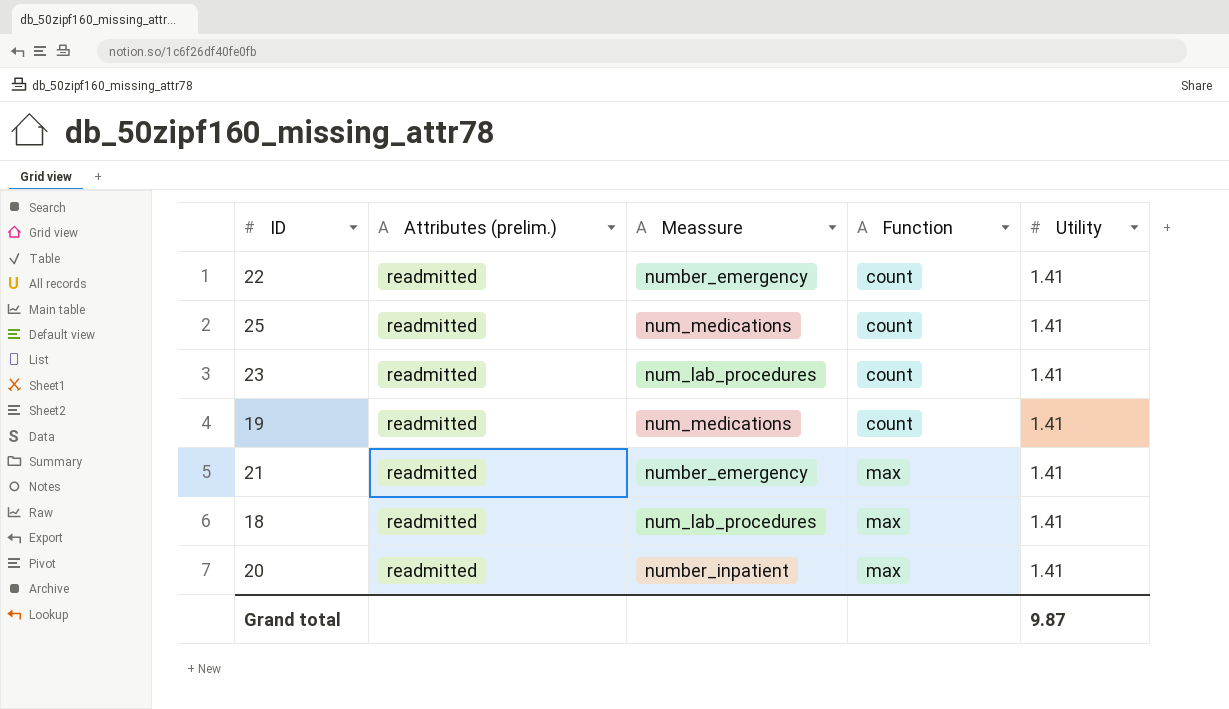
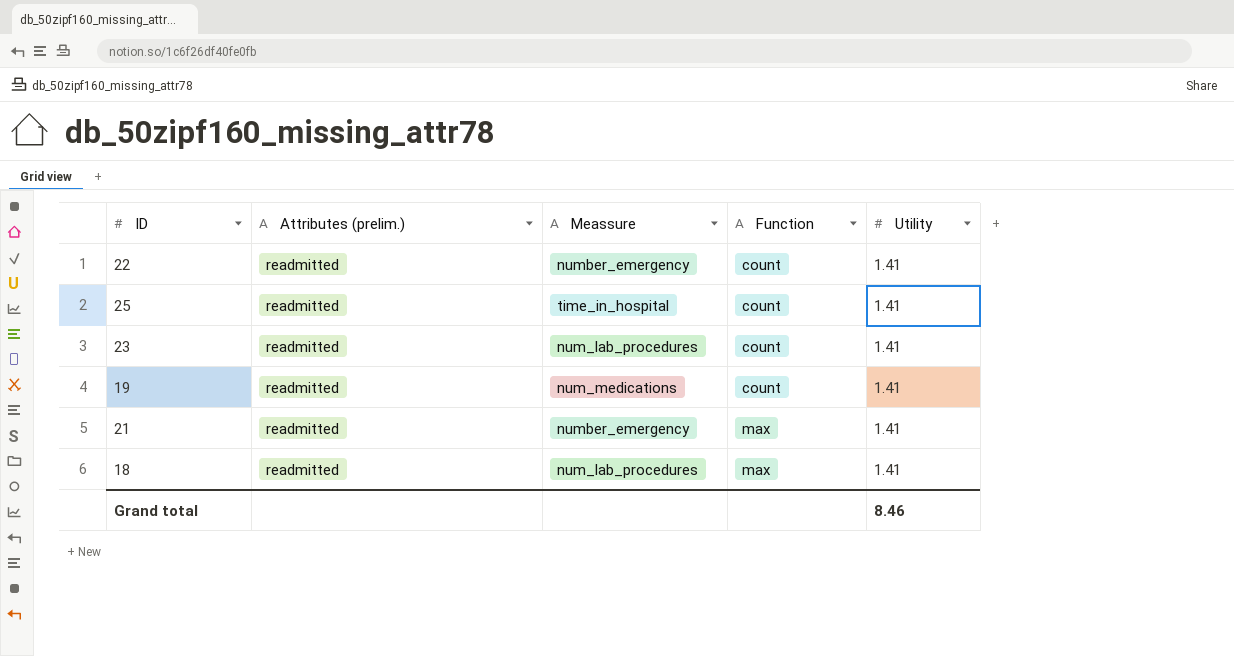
row 20: readmitted | number_inpatient | max | 1.41 -> none
25 | Meassure: num_medications -> time_in_hospital
Grand total | Utility: 9.87 -> 8.46

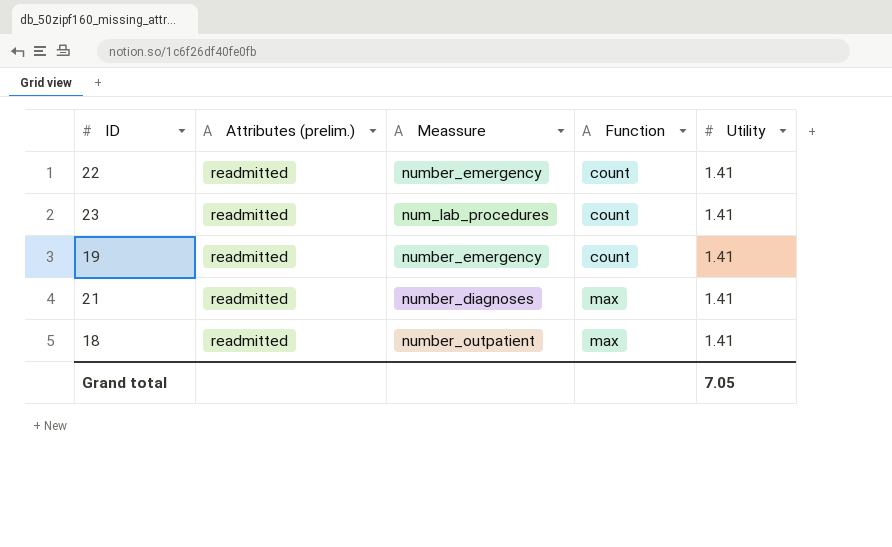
row 25: readmitted | time_in_hospital | count | 1.41 -> none
19 | Meassure: num_medications -> number_emergency
21 | Meassure: number_emergency -> number_diagnoses
18 | Meassure: num_lab_procedures -> number_outpatient
Grand total | Utility: 8.46 -> 7.05

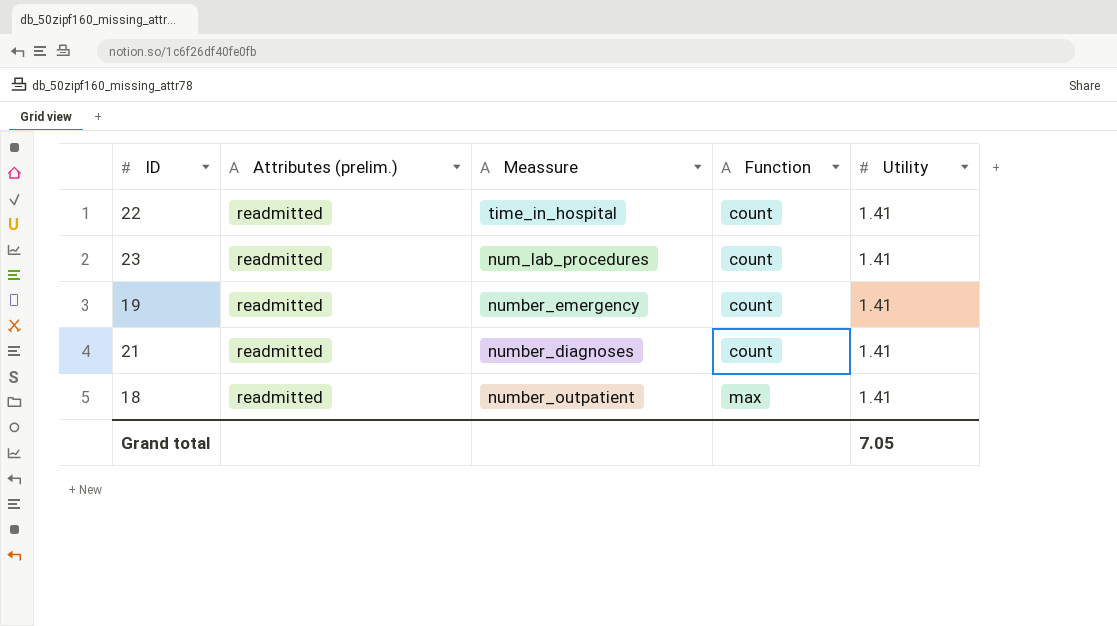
22 | Meassure: number_emergency -> time_in_hospital
21 | Function: max -> count

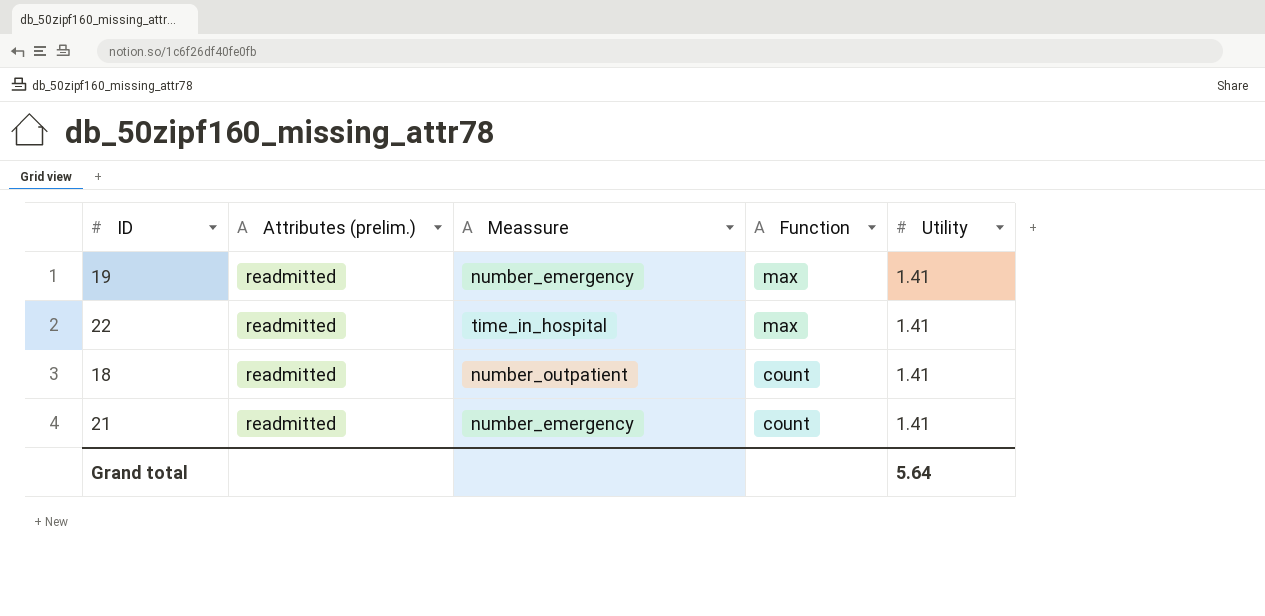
row order: Function ascending -> Function descending
row 23: readmitted | num_lab_procedures | count | 1.41 -> none
19 | Function: count -> max
22 | Function: count -> max
18 | Function: max -> count
21 | Meassure: number_diagnoses -> number_emergency
Grand total | Utility: 7.05 -> 5.64

